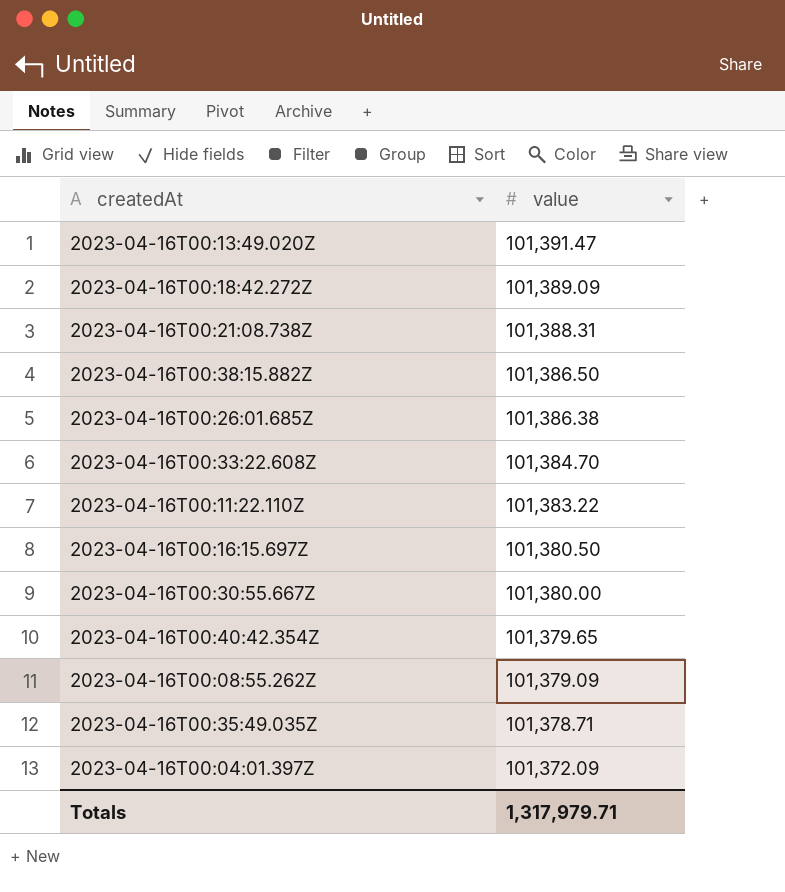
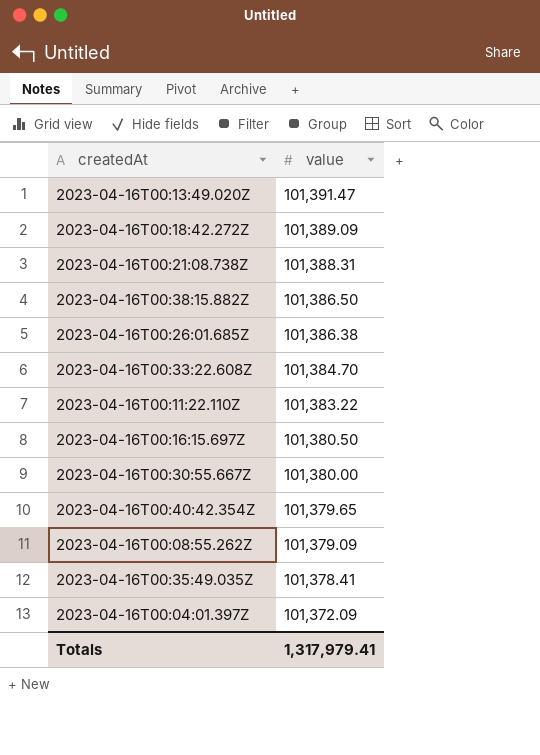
2023-04-16T00:35:49.035Z | value: 101,378.71 -> 101,378.41
Totals | value: 1,317,979.71 -> 1,317,979.41

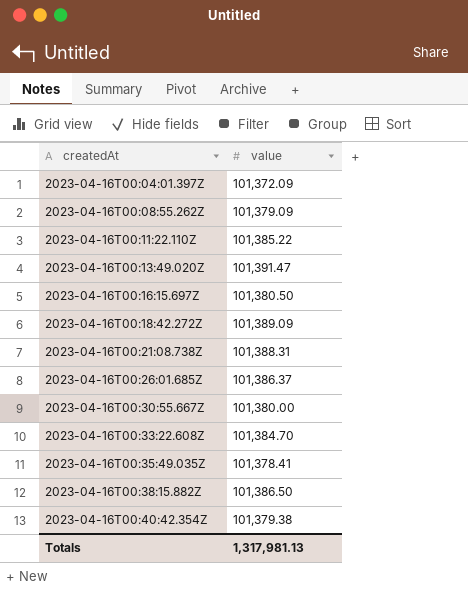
row order: value descending -> createdAt ascending
2023-04-16T00:11:22.110Z | value: 101,383.22 -> 101,385.22
2023-04-16T00:26:01.685Z | value: 101,386.38 -> 101,386.37
2023-04-16T00:40:42.354Z | value: 101,379.65 -> 101,379.38
Totals | value: 1,317,979.41 -> 1,317,981.13

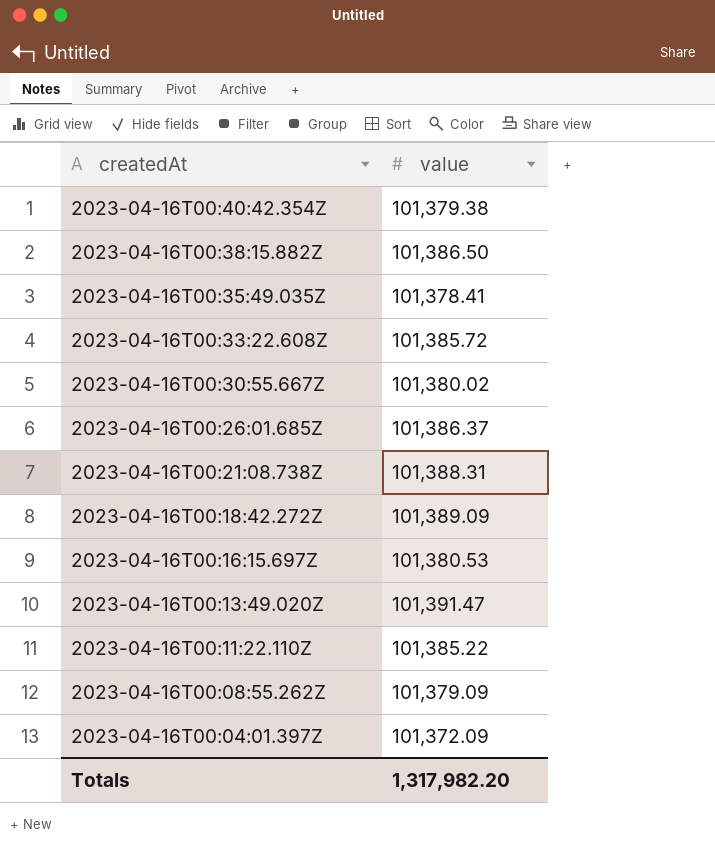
row order: createdAt ascending -> createdAt descending
2023-04-16T00:33:22.608Z | value: 101,384.70 -> 101,385.72
2023-04-16T00:30:55.667Z | value: 101,380.00 -> 101,380.02
2023-04-16T00:16:15.697Z | value: 101,380.50 -> 101,380.53
Totals | value: 1,317,981.13 -> 1,317,982.20

